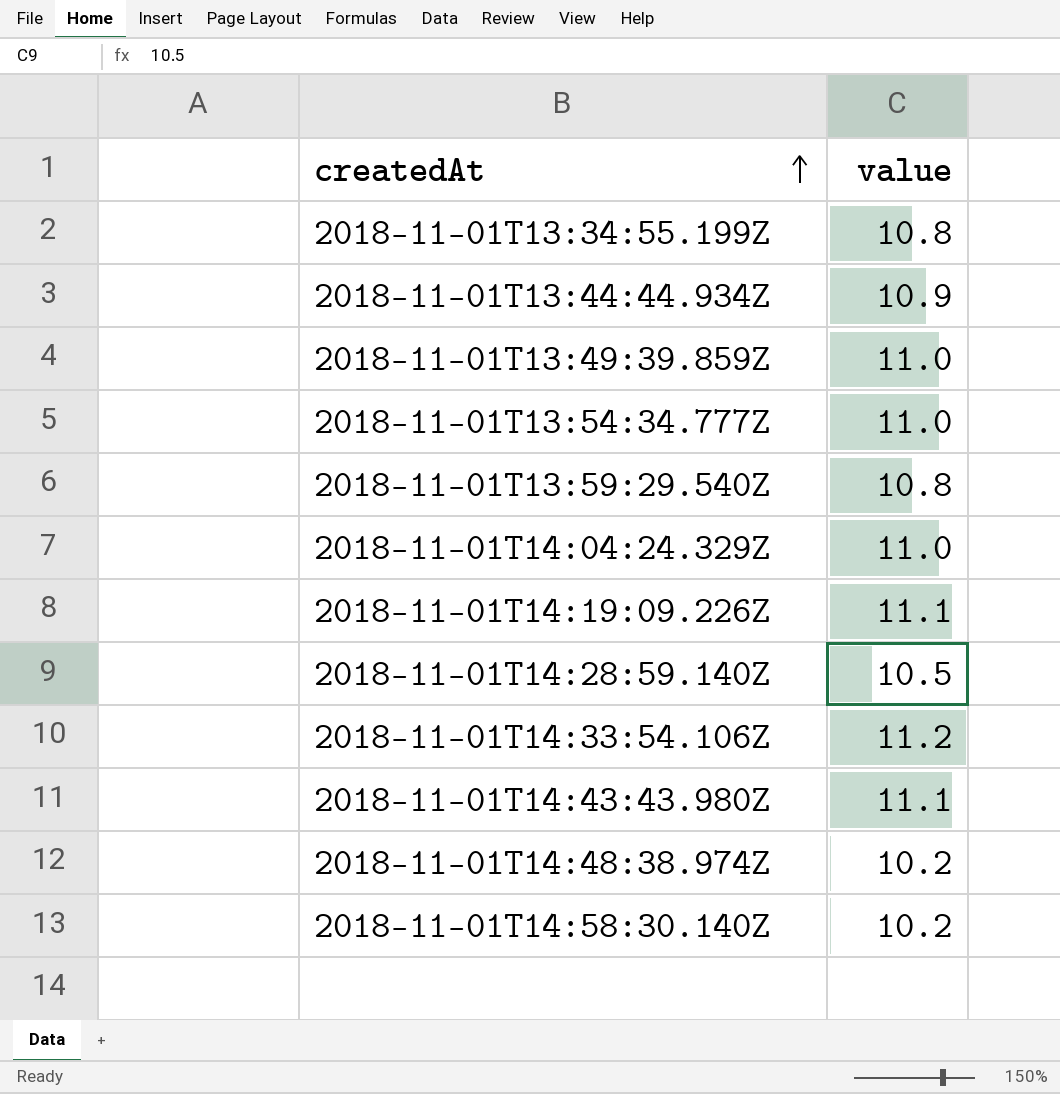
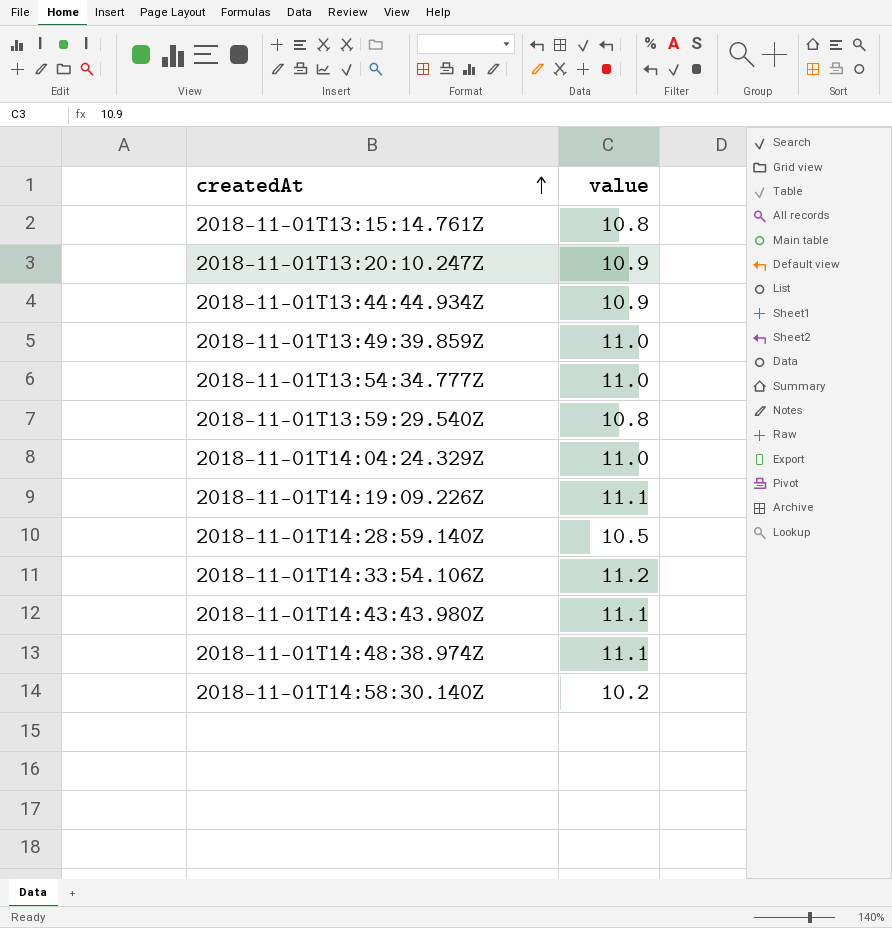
row 2018-11-01T13:34:55.199Z: 10.8 -> none
row 2018-11-01T13:15:14.761Z: none -> 10.8
row 2018-11-01T13:20:10.247Z: none -> 10.9
2018-11-01T14:48:38.974Z | value: 10.2 -> 11.1

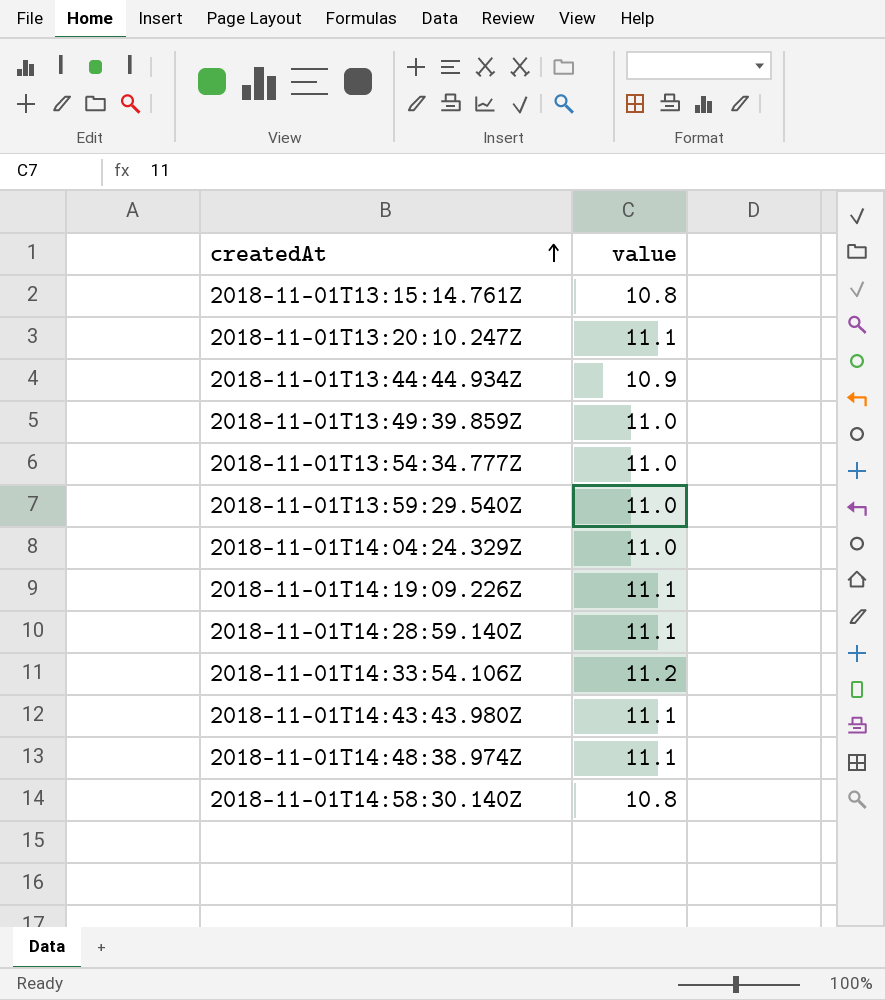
2018-11-01T13:20:10.247Z | value: 10.9 -> 11.1
2018-11-01T13:59:29.540Z | value: 10.8 -> 11.0
2018-11-01T14:28:59.140Z | value: 10.5 -> 11.1
2018-11-01T14:58:30.140Z | value: 10.2 -> 10.8

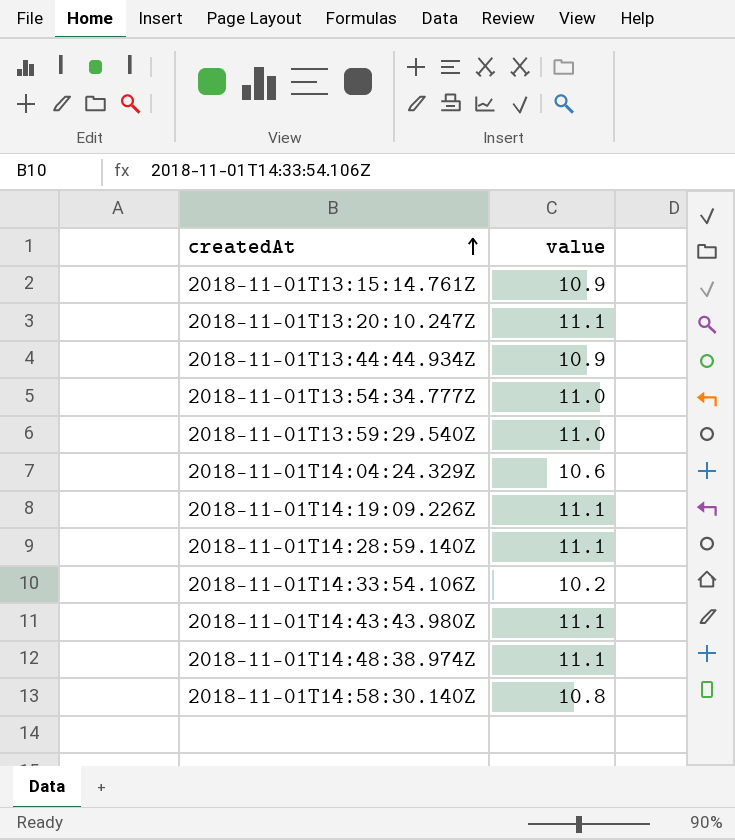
row 2018-11-01T13:49:39.859Z: 11.0 -> none
2018-11-01T13:15:14.761Z | value: 10.8 -> 10.9
2018-11-01T14:04:24.329Z | value: 11.0 -> 10.6
2018-11-01T14:33:54.106Z | value: 11.2 -> 10.2

